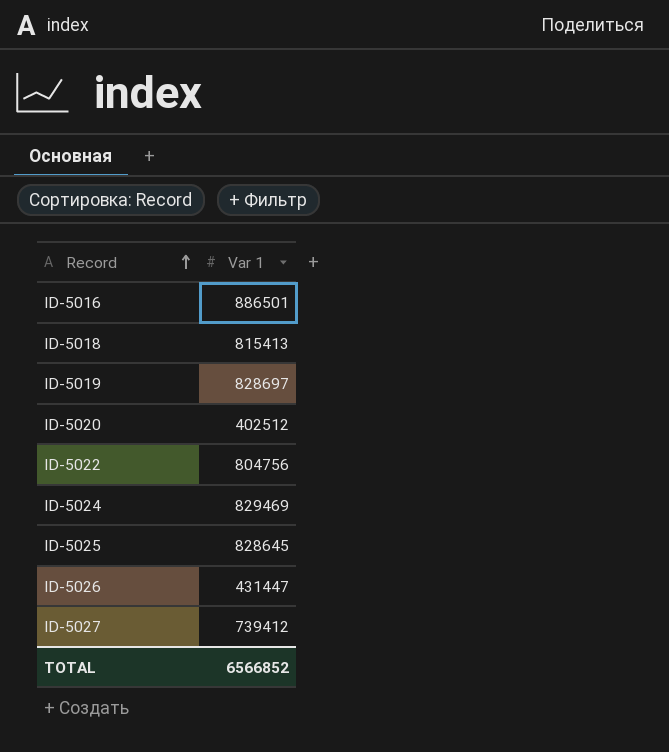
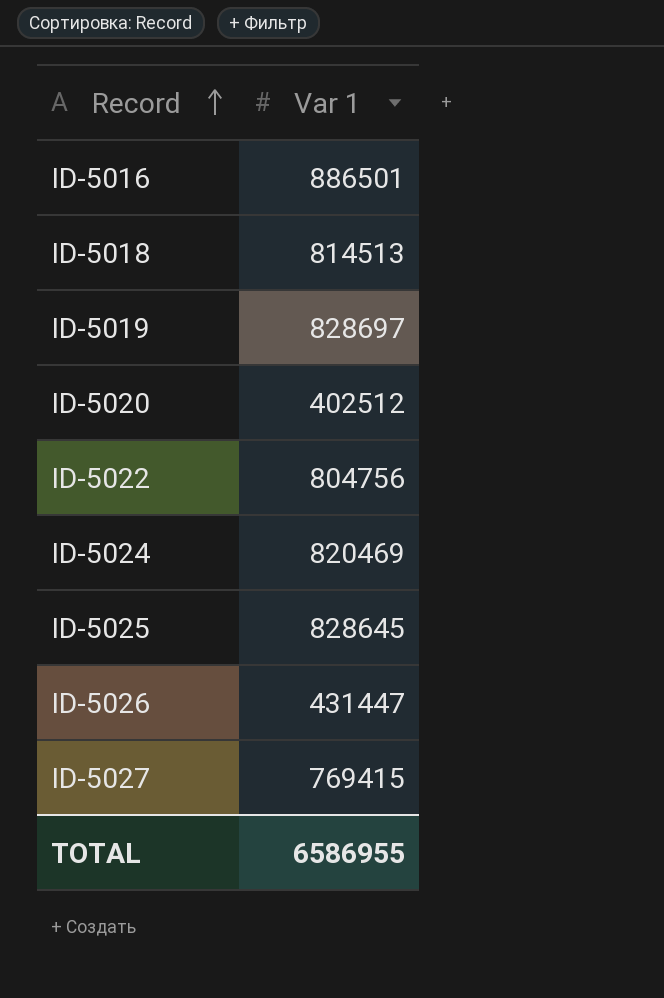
ID-5018 | Var 1: 815413 -> 814513
ID-5024 | Var 1: 829469 -> 820469
ID-5027 | Var 1: 739412 -> 769415
TOTAL | Var 1: 6566852 -> 6586955

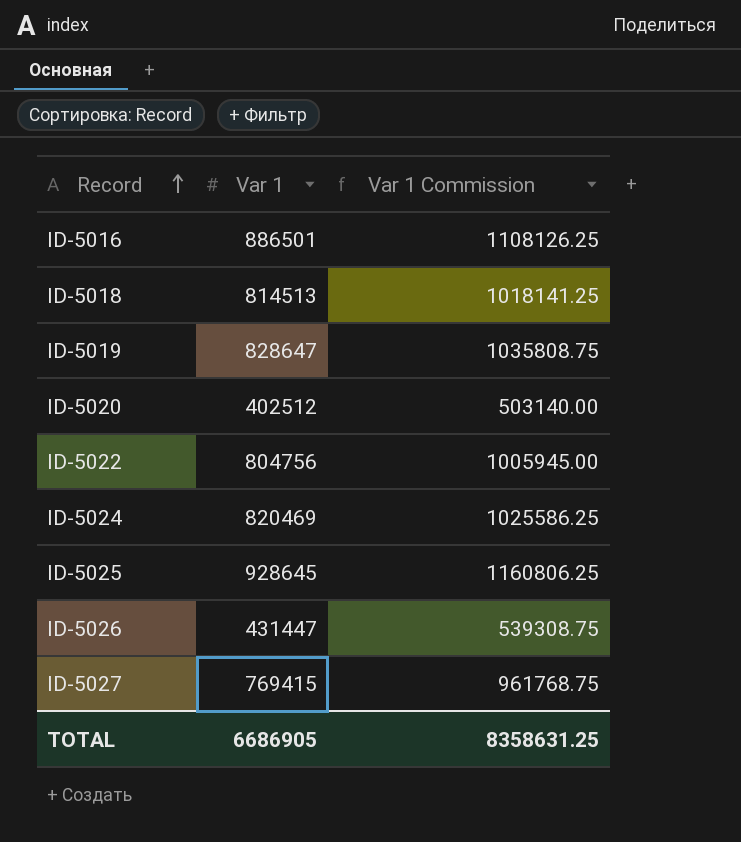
column Var 1 Commission | formula: none -> [Var 1] * 1.25
ID-5019 | Var 1: 828697 -> 828647
ID-5025 | Var 1: 828645 -> 928645
TOTAL | Var 1: 6586955 -> 6686905

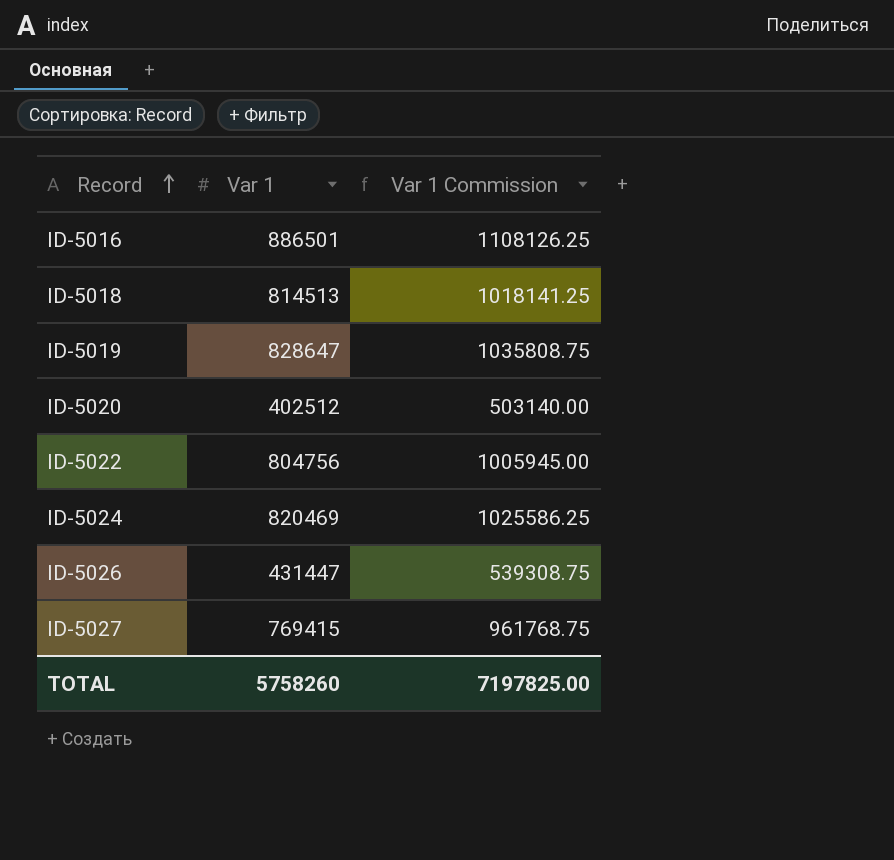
row ID-5025: 928645 | 1160806.25 -> none
TOTAL | Var 1: 6686905 -> 5758260
TOTAL | Var 1 Commission: 8358631.25 -> 7197825.00

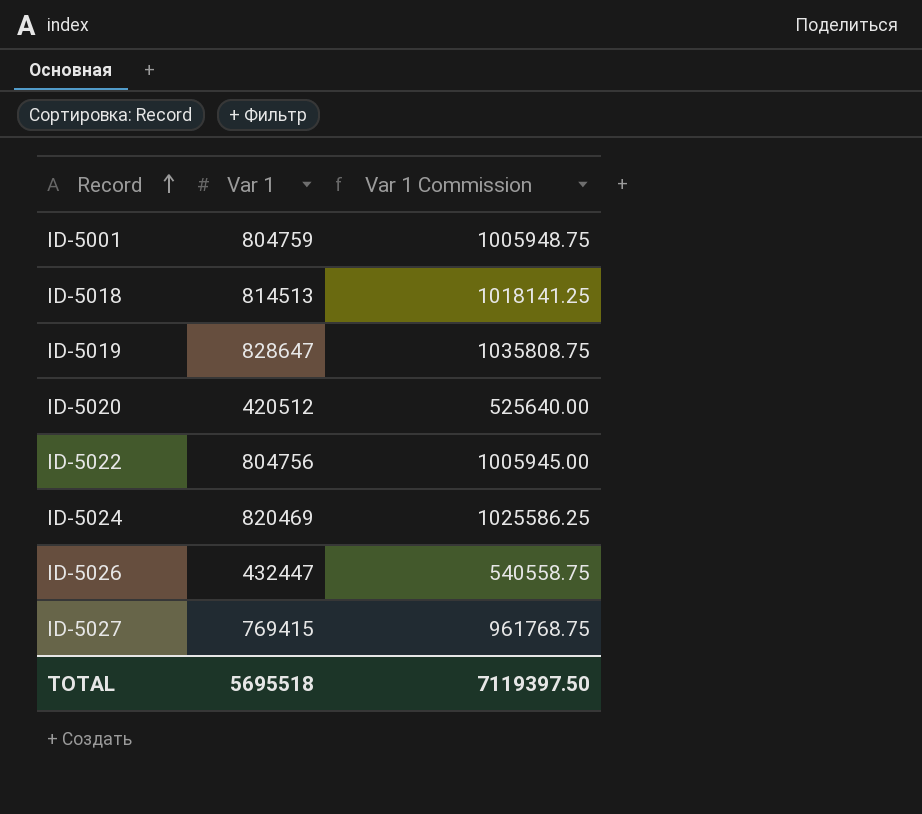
row ID-5016: 886501 | 1108126.25 -> none
row ID-5001: none -> 804759 | 1005948.75
ID-5020 | Var 1: 402512 -> 420512
ID-5020 | Var 1 Commission: 503140.00 -> 525640.00
ID-5026 | Var 1: 431447 -> 432447
ID-5026 | Var 1 Commission: 539308.75 -> 540558.75
TOTAL | Var 1: 5758260 -> 5695518
TOTAL | Var 1 Commission: 7197825.00 -> 7119397.50

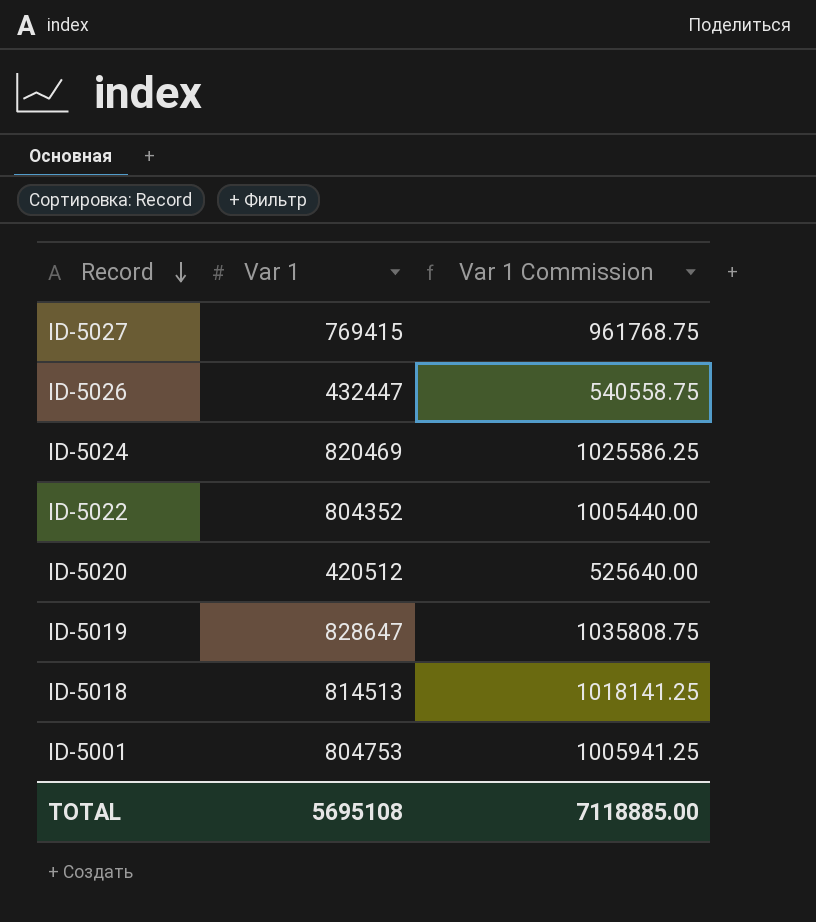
row order: Record ascending -> Record descending
ID-5022 | Var 1: 804756 -> 804352
ID-5022 | Var 1 Commission: 1005945.00 -> 1005440.00
ID-5001 | Var 1: 804759 -> 804753
ID-5001 | Var 1 Commission: 1005948.75 -> 1005941.25
TOTAL | Var 1: 5695518 -> 5695108
TOTAL | Var 1 Commission: 7119397.50 -> 7118885.00

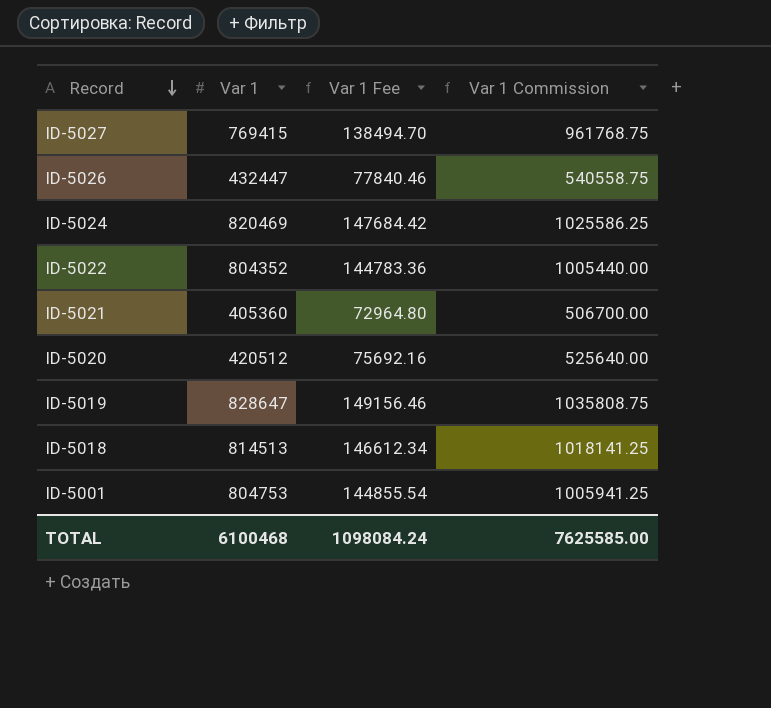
column Var 1 Fee | formula: none -> [Var 1] * 0.18
row ID-5021: none -> 405360 | 72964.80 | 506700.00
TOTAL | Var 1: 5695108 -> 6100468
TOTAL | Var 1 Commission: 7118885.00 -> 7625585.00

